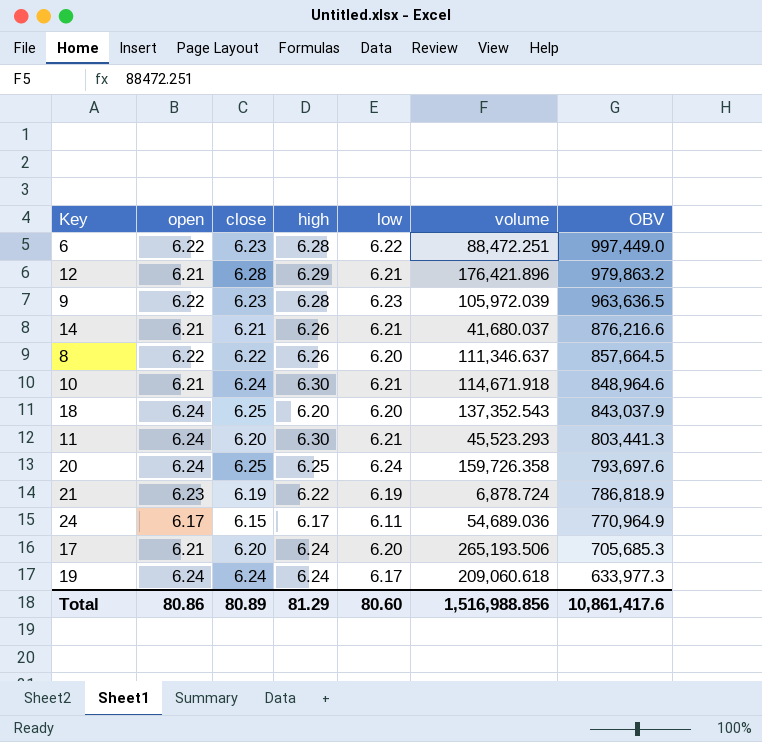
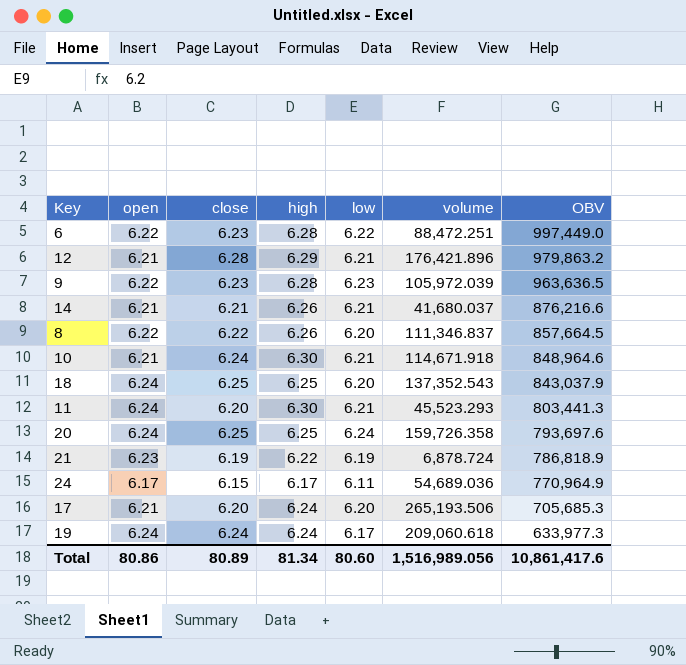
8 | volume: 111,346.637 -> 111,346.837
18 | high: 6.20 -> 6.25
Total | high: 81.29 -> 81.34
Total | volume: 1,516,988.856 -> 1,516,989.056

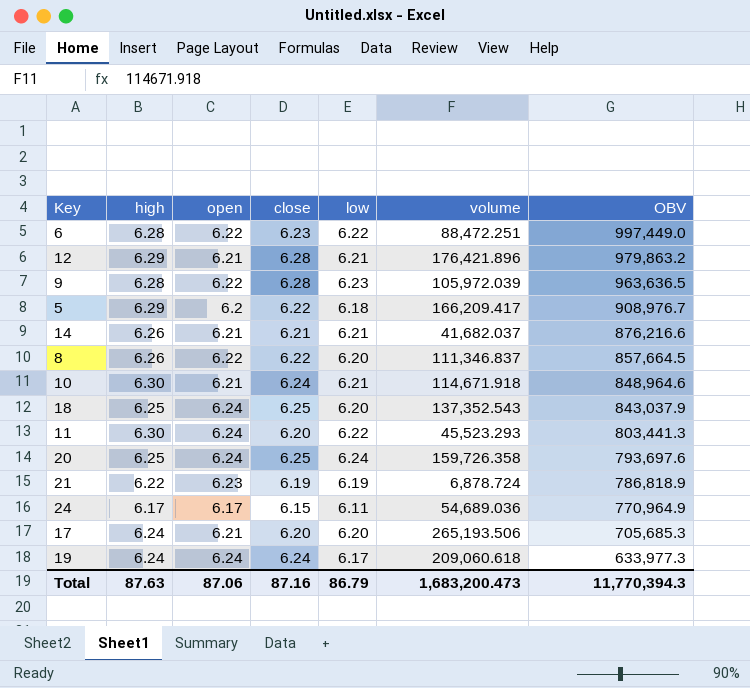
column high | position: 4 -> 2
9 | close: 6.23 -> 6.28
row 5: none -> 6.29 | 6.2 | 6.22 | 6.18 | 166,209.417 | 908,976.7
14 | volume: 41,680.037 -> 41,682.037
11 | low: 6.21 -> 6.22
Total | high: 81.34 -> 87.63
Total | open: 80.86 -> 87.06
Total | close: 80.89 -> 87.16
Total | low: 80.60 -> 86.79
Total | volume: 1,516,989.056 -> 1,683,200.473
Total | OBV: 10,861,417.6 -> 11,770,394.3

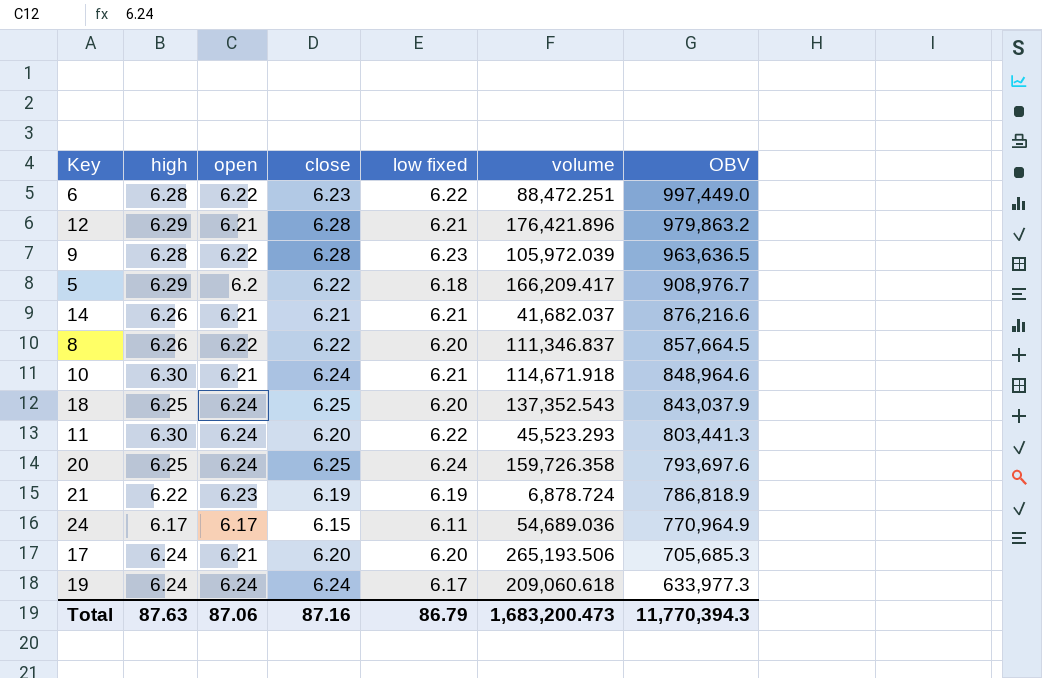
column name: low -> low fixed

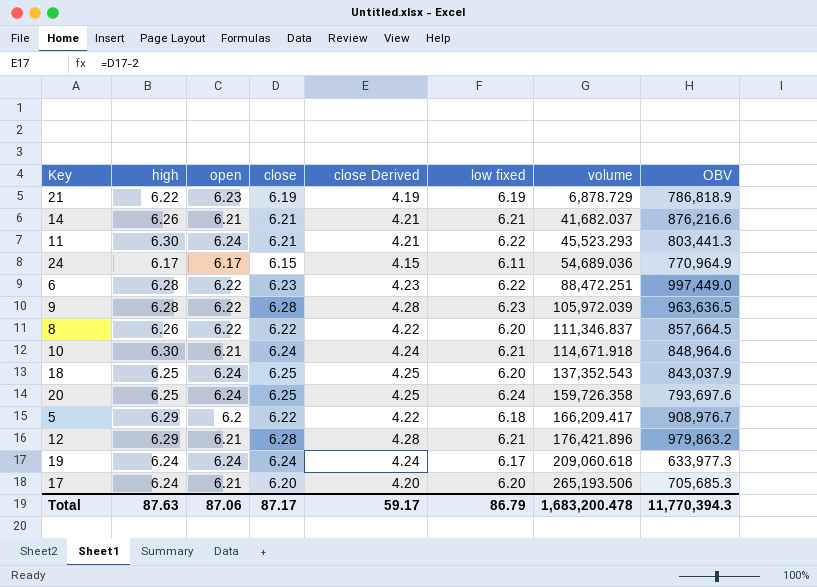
row order: OBV descending -> volume ascending
column close Derived | formula: none -> [close] - 2
21 | volume: 6,878.724 -> 6,878.729
11 | close: 6.20 -> 6.21
Total | close: 87.16 -> 87.17
Total | volume: 1,683,200.473 -> 1,683,200.478

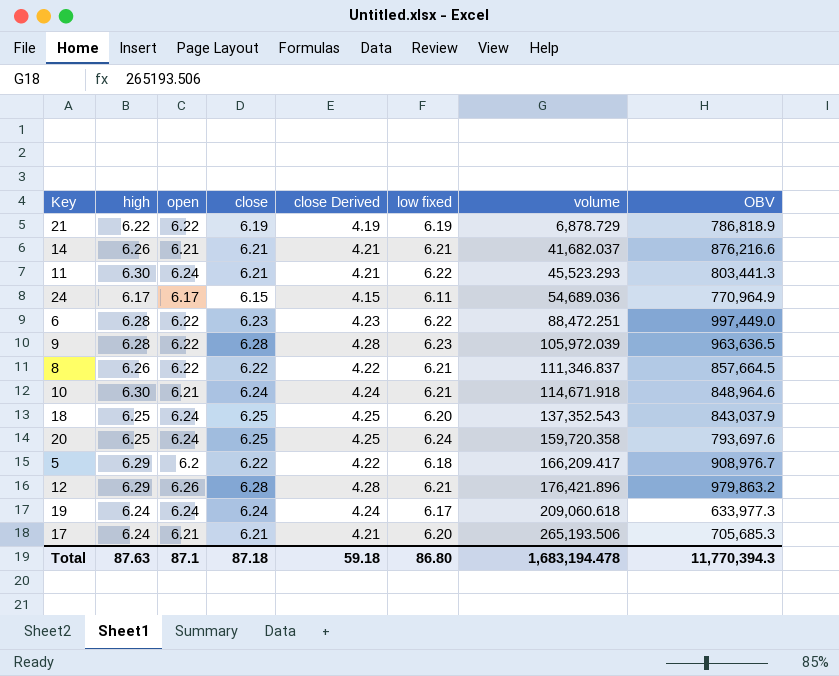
21 | open: 6.23 -> 6.22
8 | low fixed: 6.20 -> 6.21
20 | volume: 159,726.358 -> 159,720.358
12 | open: 6.21 -> 6.26
17 | close: 6.20 -> 6.21
17 | close Derived: 4.20 -> 4.21
Total | open: 87.06 -> 87.1
Total | close: 87.17 -> 87.18
Total | close Derived: 59.17 -> 59.18
Total | low fixed: 86.79 -> 86.80
Total | volume: 1,683,200.478 -> 1,683,194.478

